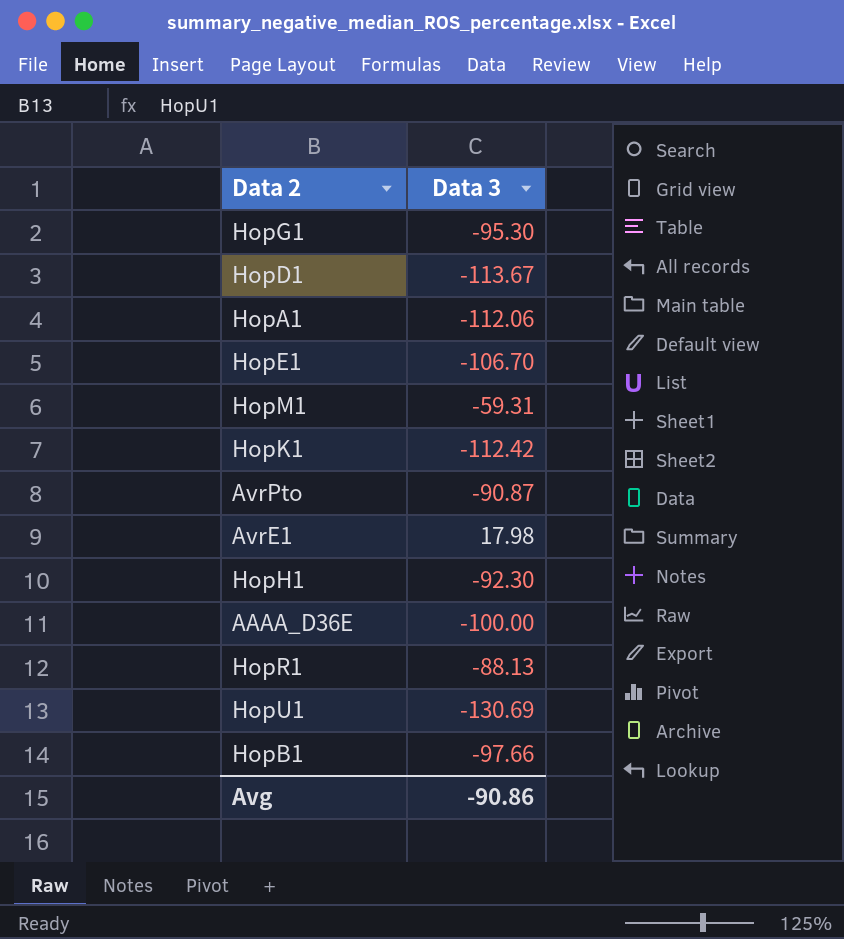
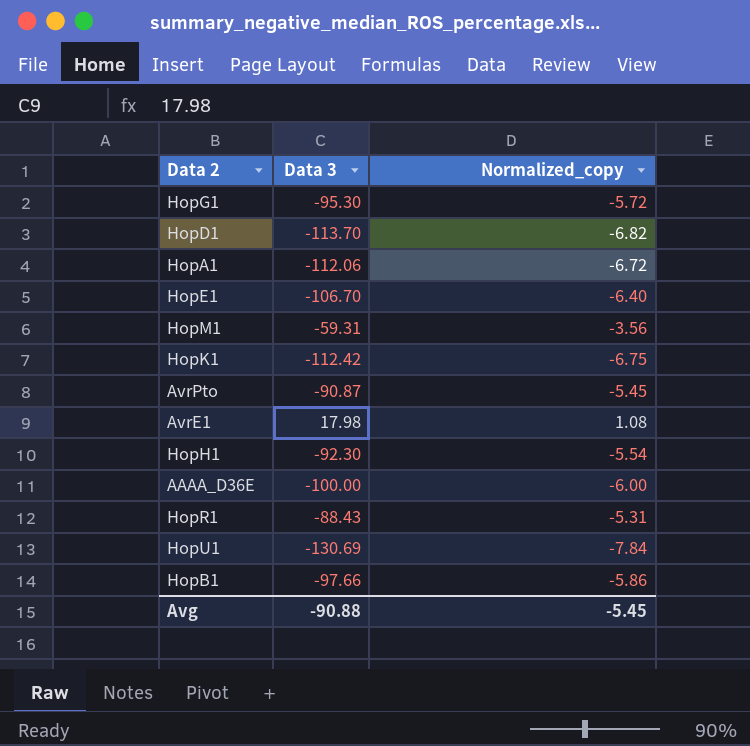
column Normalized_copy | formula: none -> [Data 3] * 0.06
HopD1 | Data 3: -113.67 -> -113.70
HopR1 | Data 3: -88.13 -> -88.43
Avg | Data 3: -90.86 -> -90.88

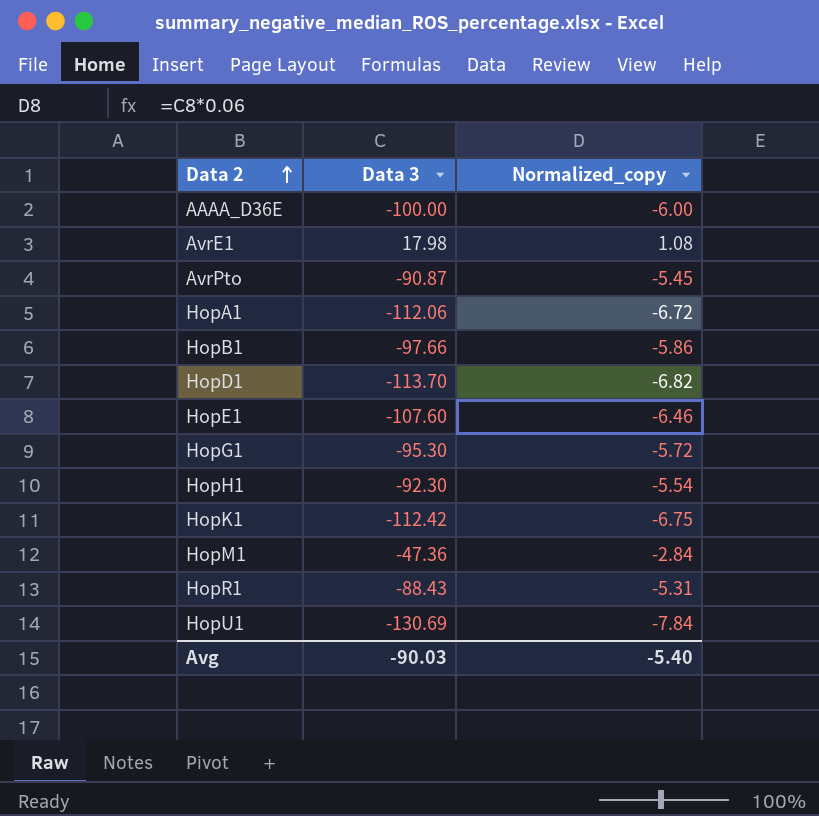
row order: none -> Data 2 ascending
HopE1 | Data 3: -106.70 -> -107.60
HopE1 | Normalized_copy: -6.40 -> -6.46
HopM1 | Data 3: -59.31 -> -47.36
HopM1 | Normalized_copy: -3.56 -> -2.84
Avg | Data 3: -90.88 -> -90.03
Avg | Normalized_copy: -5.45 -> -5.40

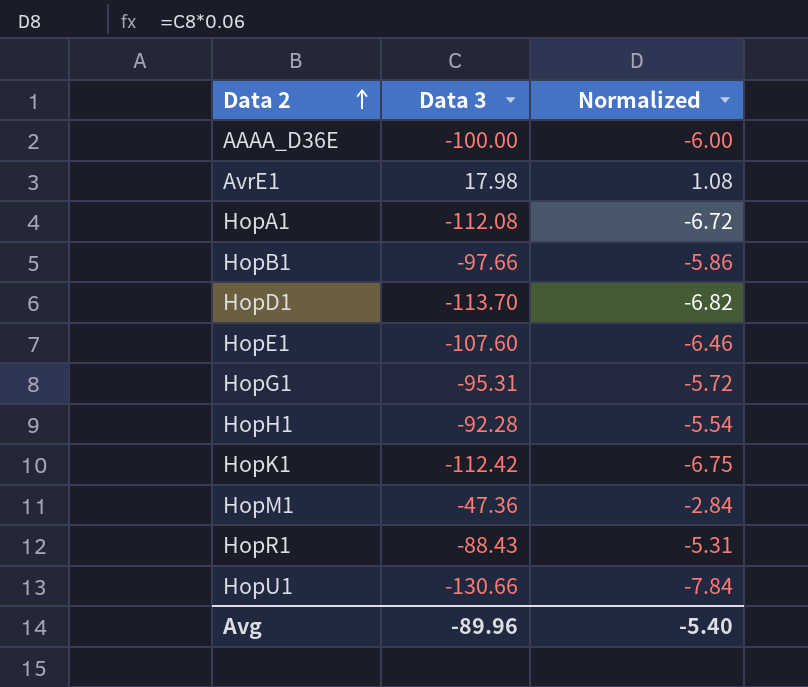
column name: Normalized_copy -> Normalized
row AvrPto: -90.87 | -5.45 -> none
HopA1 | Data 3: -112.06 -> -112.08
HopG1 | Data 3: -95.30 -> -95.31
HopH1 | Data 3: -92.30 -> -92.28
HopU1 | Data 3: -130.69 -> -130.66
Avg | Data 3: -90.03 -> -89.96

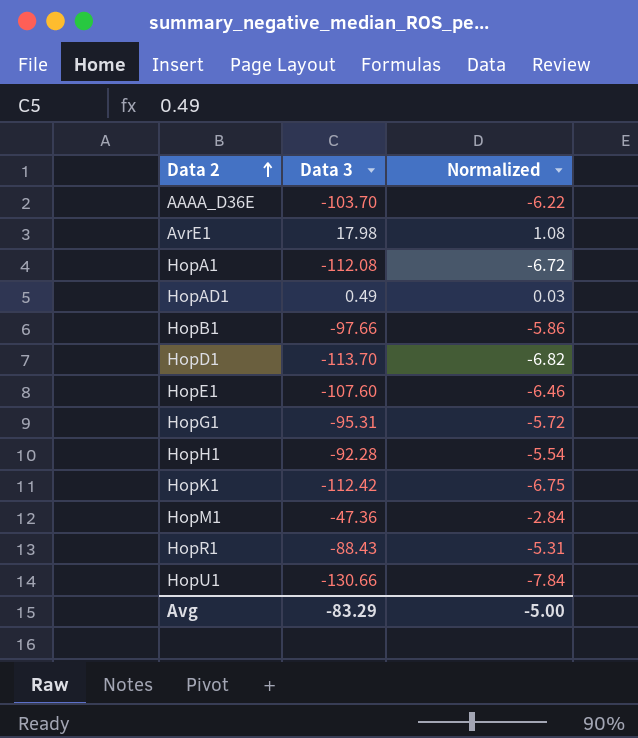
AAAA_D36E | Data 3: -100.00 -> -103.70
AAAA_D36E | Normalized: -6.00 -> -6.22
row HopAD1: none -> 0.49 | 0.03
Avg | Data 3: -89.96 -> -83.29
Avg | Normalized: -5.40 -> -5.00

